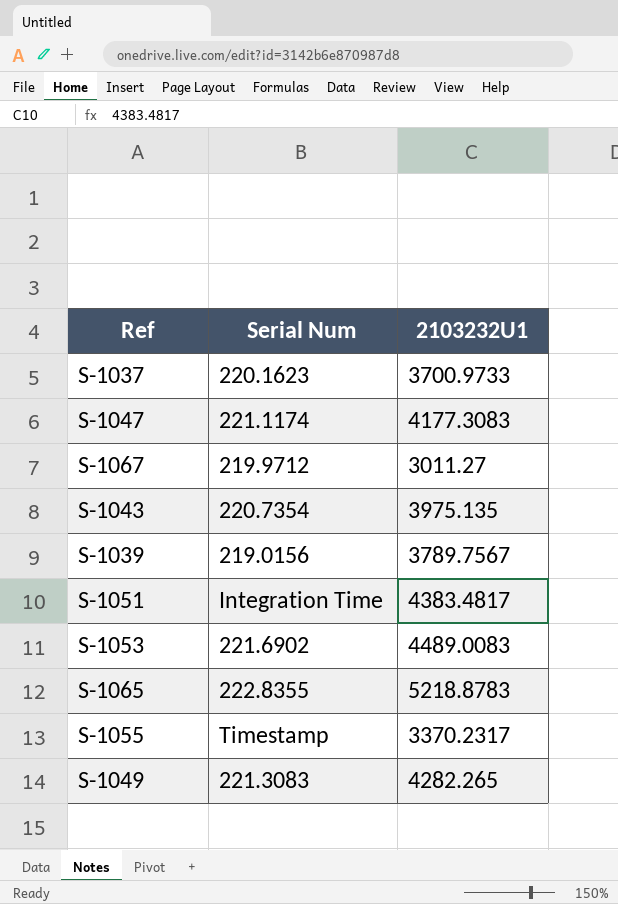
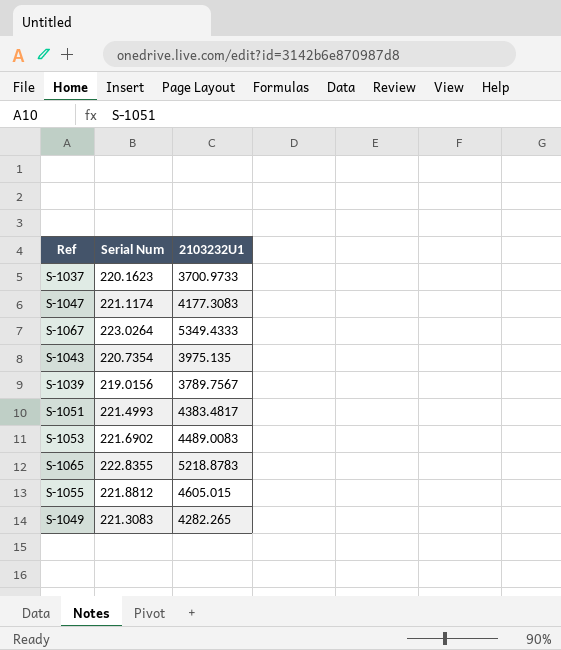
S-1067 | Serial Num: 219.9712 -> 223.0264
S-1067 | 2103232U1: 3011.27 -> 5349.4333
S-1051 | Serial Num: Integration Time -> 221.4993
S-1055 | Serial Num: Timestamp -> 221.8812
S-1055 | 2103232U1: 3370.2317 -> 4605.015

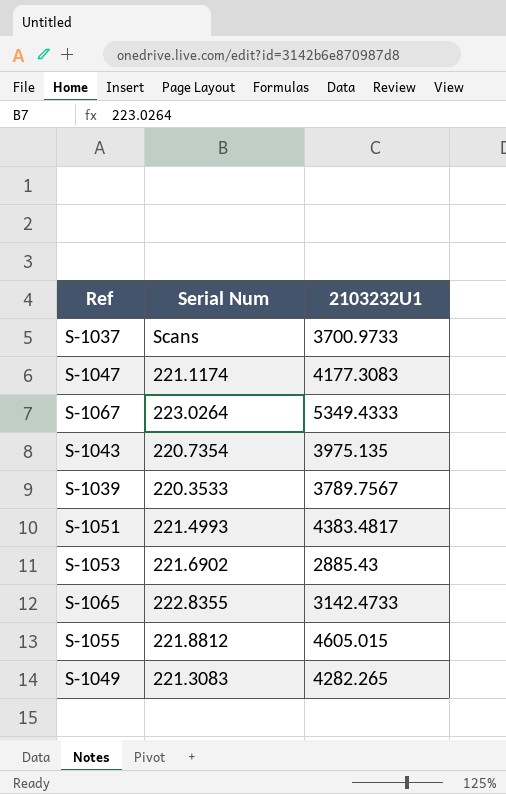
S-1037 | Serial Num: 220.1623 -> Scans
S-1039 | Serial Num: 219.0156 -> 220.3533
S-1053 | 2103232U1: 4489.0083 -> 2885.43
S-1065 | 2103232U1: 5218.8783 -> 3142.4733

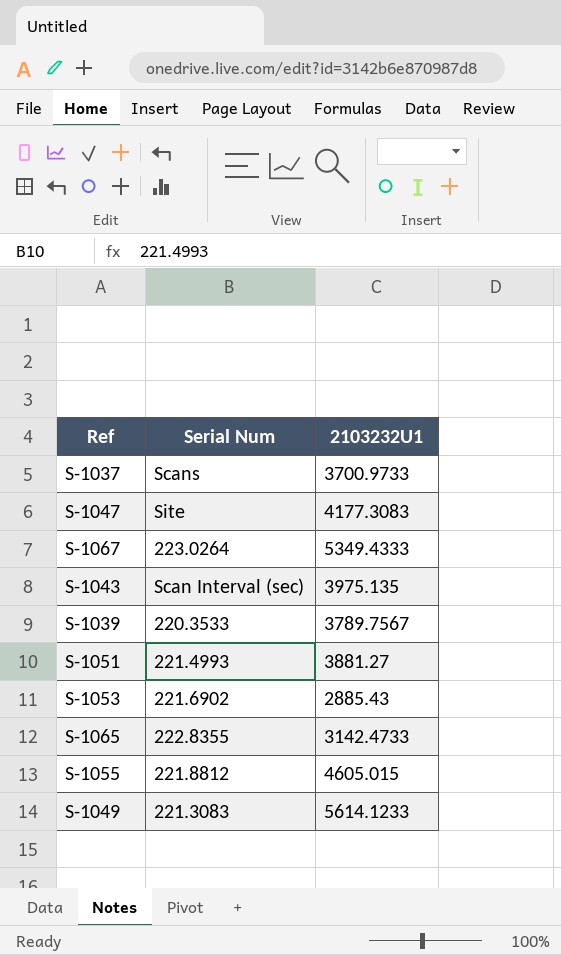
S-1047 | Serial Num: 221.1174 -> Site
S-1043 | Serial Num: 220.7354 -> Scan Interval (sec)
S-1051 | 2103232U1: 4383.4817 -> 3881.27
S-1049 | 2103232U1: 4282.265 -> 5614.1233

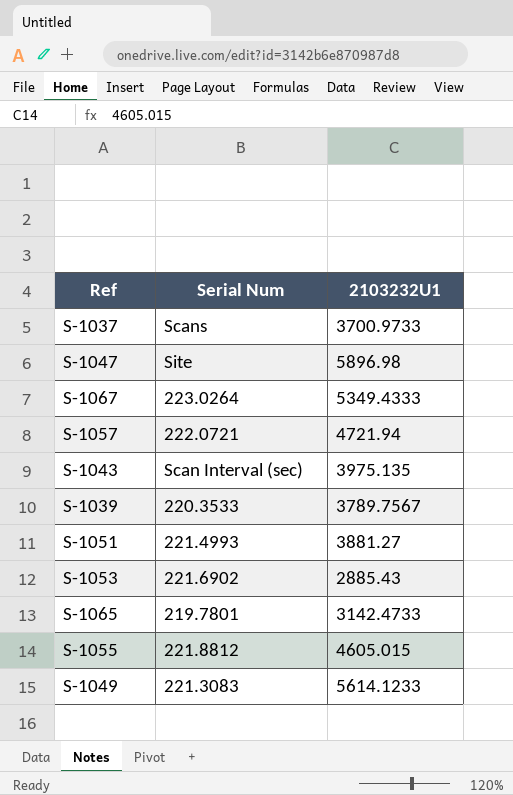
S-1047 | 2103232U1: 4177.3083 -> 5896.98
row S-1057: none -> 222.0721 | 4721.94
S-1065 | Serial Num: 222.8355 -> 219.7801

